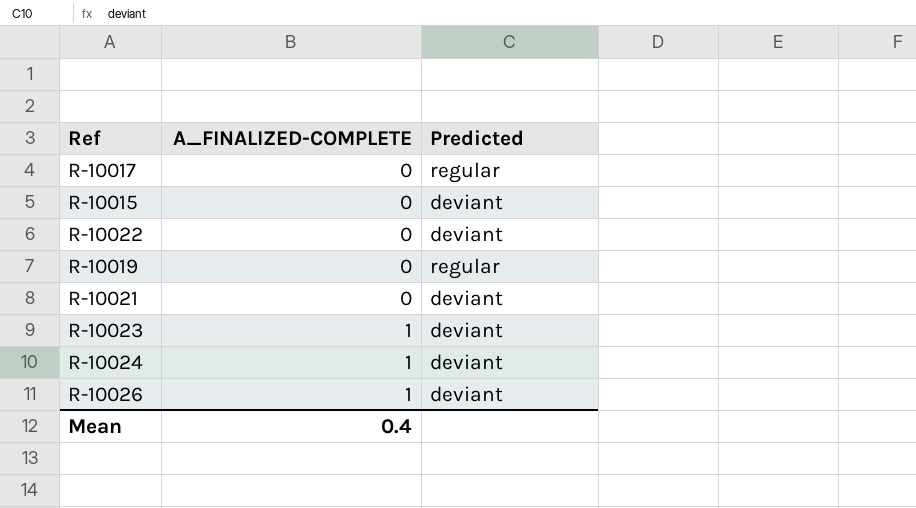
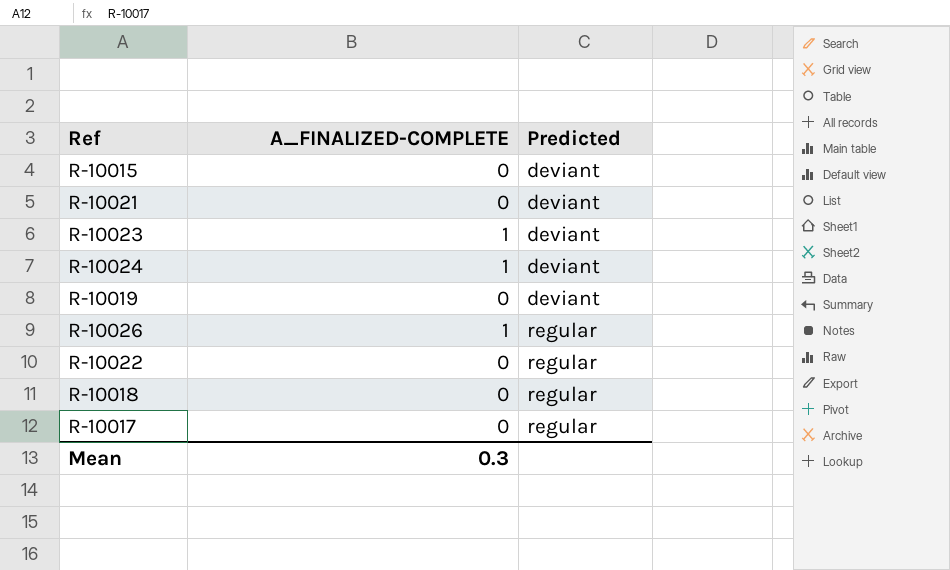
row order: A_FINALIZED-COMPLETE ascending -> Predicted ascending
R-10019 | Predicted: regular -> deviant
R-10026 | Predicted: deviant -> regular
R-10022 | Predicted: deviant -> regular
row R-10018: none -> 0 | regular
Mean | A_FINALIZED-COMPLETE: 0.4 -> 0.3

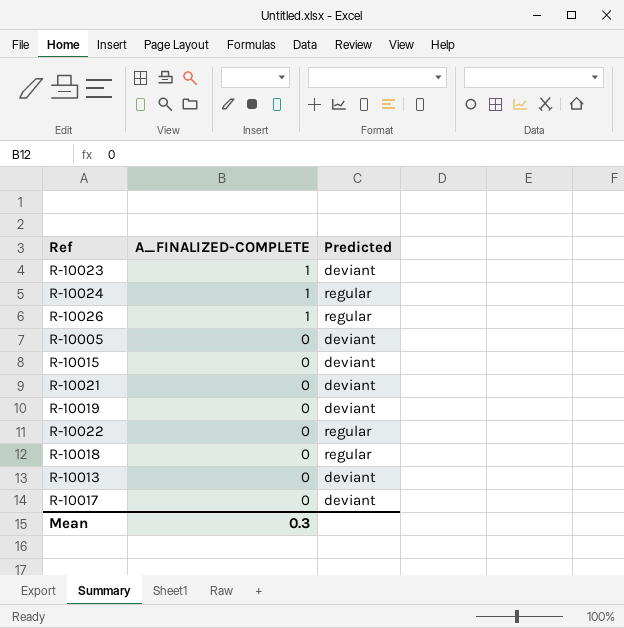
row order: Predicted ascending -> A_FINALIZED-COMPLETE descending
R-10024 | Predicted: deviant -> regular
row R-10005: none -> 0 | deviant
row R-10013: none -> 0 | deviant
R-10017 | Predicted: regular -> deviant

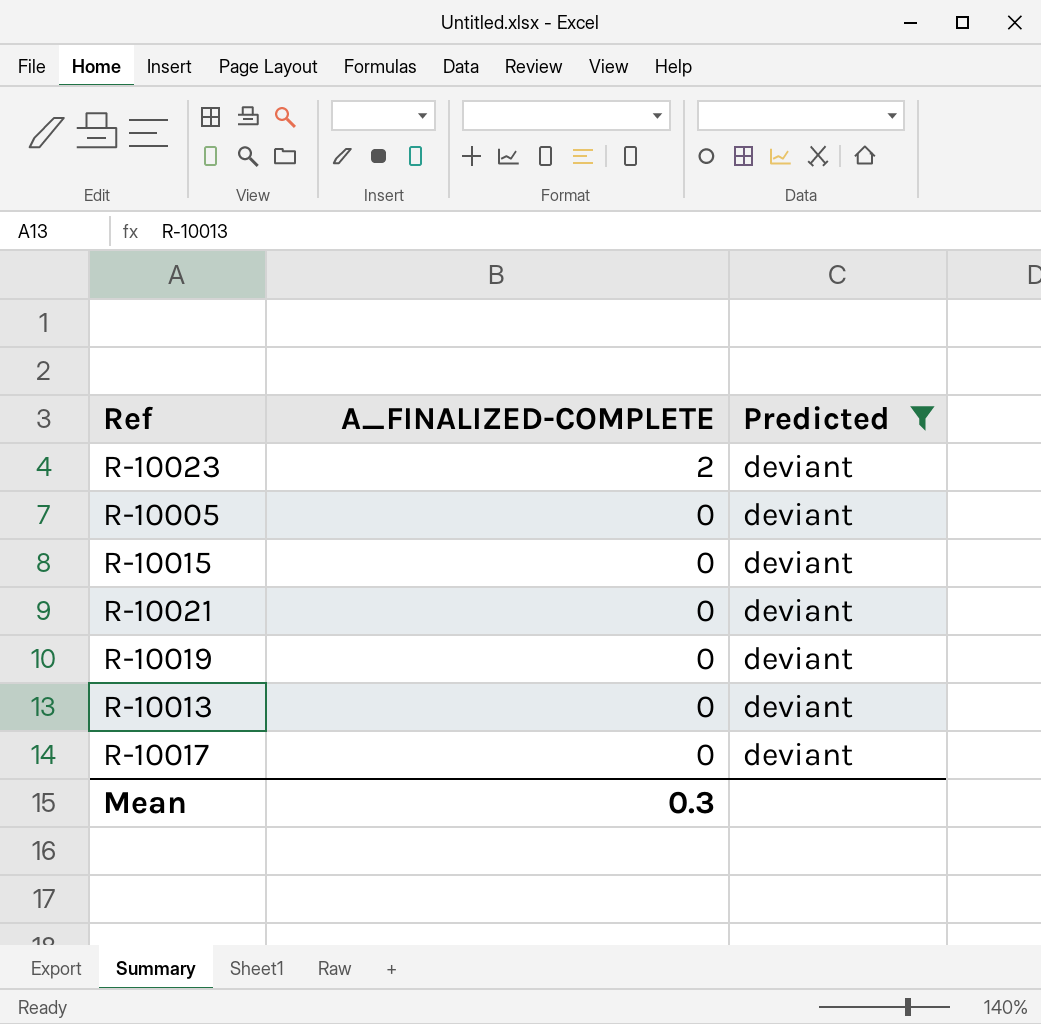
filter: none -> Predicted = deviant
R-10023 | A_FINALIZED-COMPLETE: 1 -> 2

